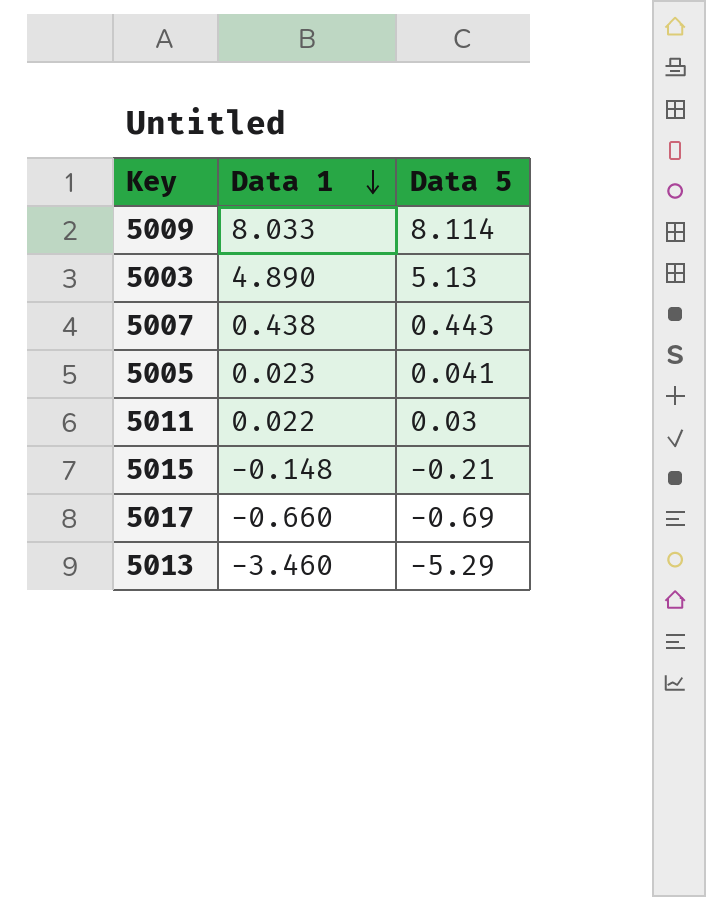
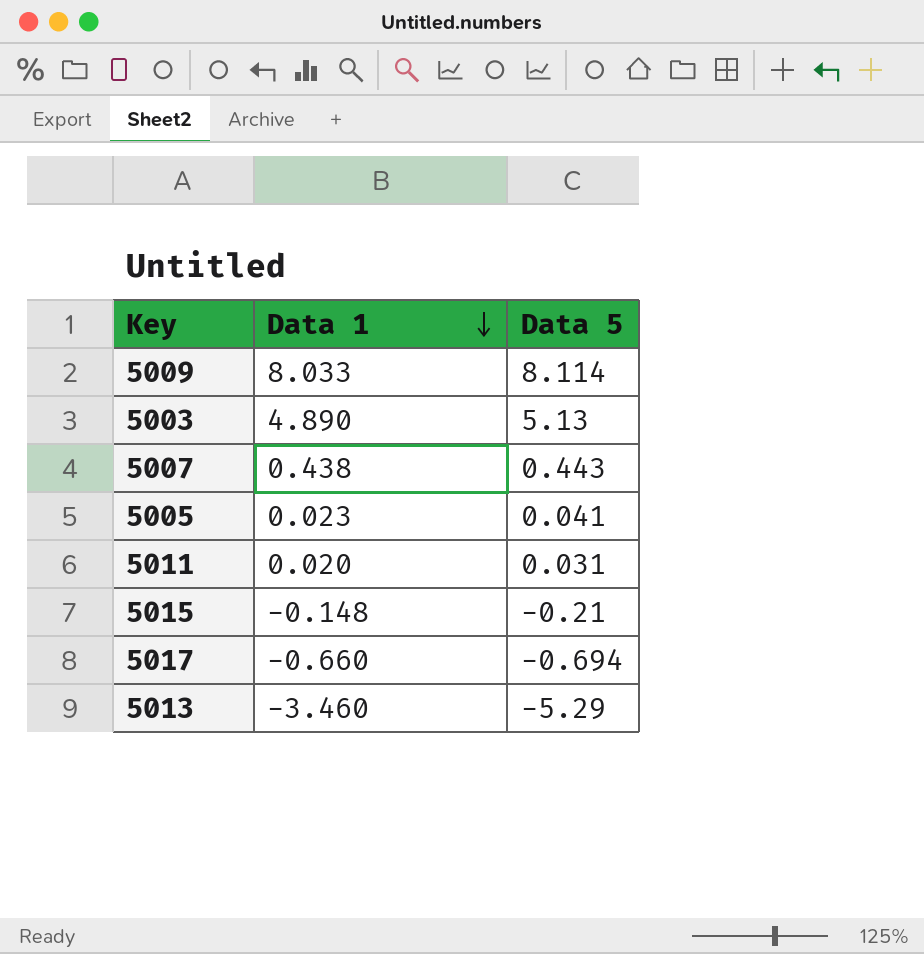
5011 | Data 1: 0.022 -> 0.020
5011 | Data 5: 0.03 -> 0.031
5017 | Data 5: -0.69 -> -0.694

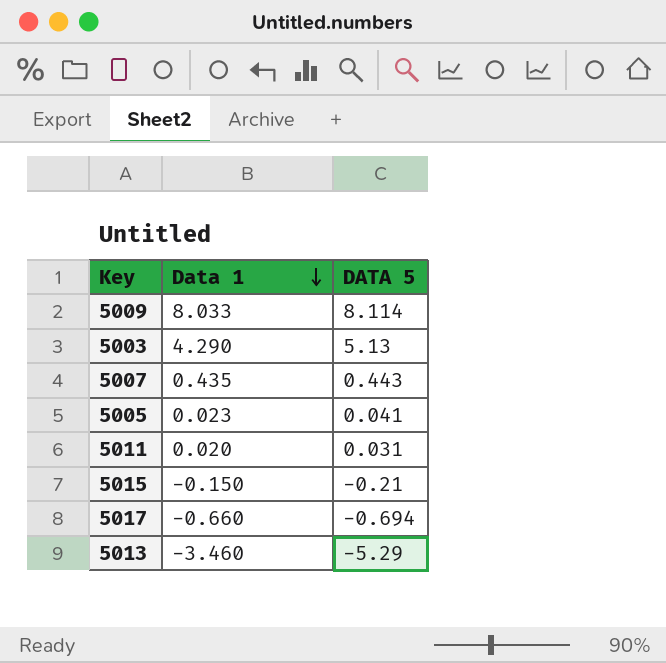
column name: Data 5 -> DATA 5
5003 | Data 1: 4.890 -> 4.290
5007 | Data 1: 0.438 -> 0.435
5015 | Data 1: -0.148 -> -0.150

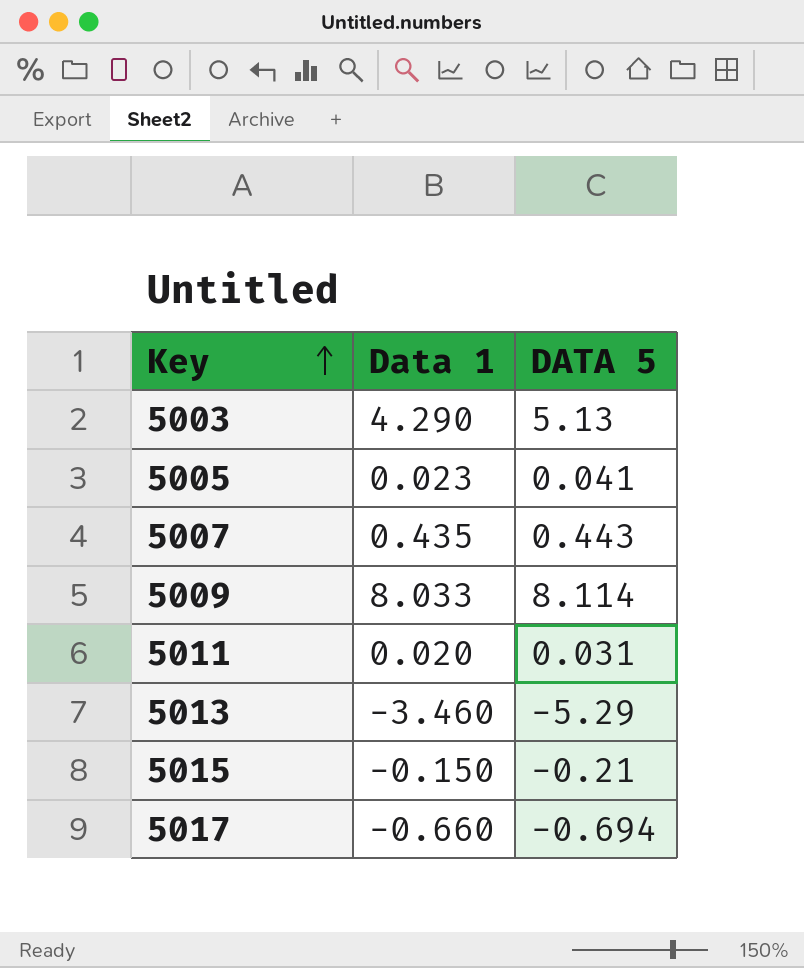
row order: Data 1 descending -> Key ascending

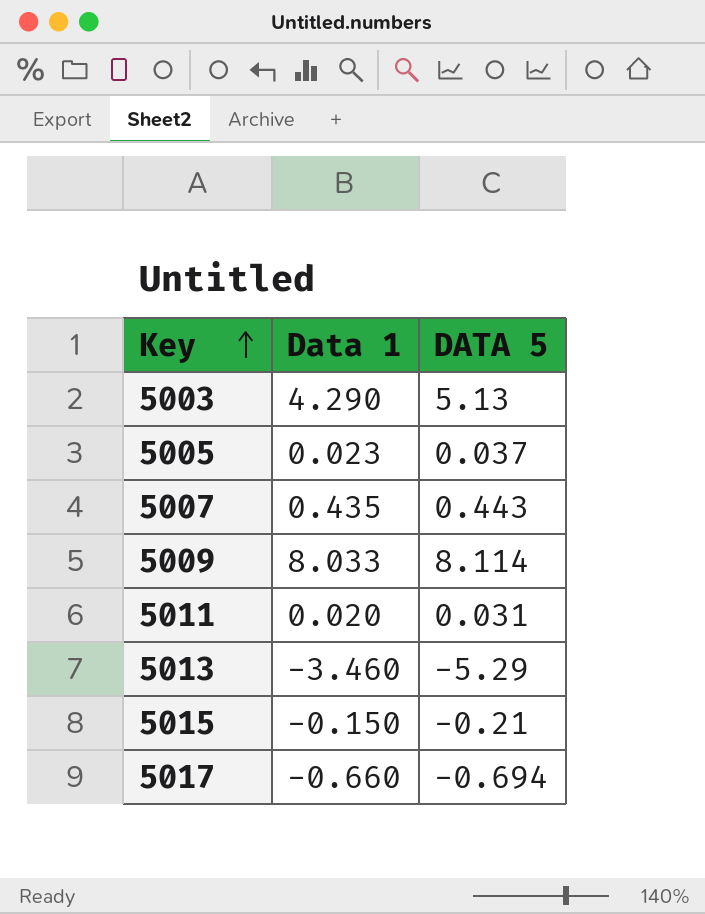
5005 | DATA 5: 0.041 -> 0.037

